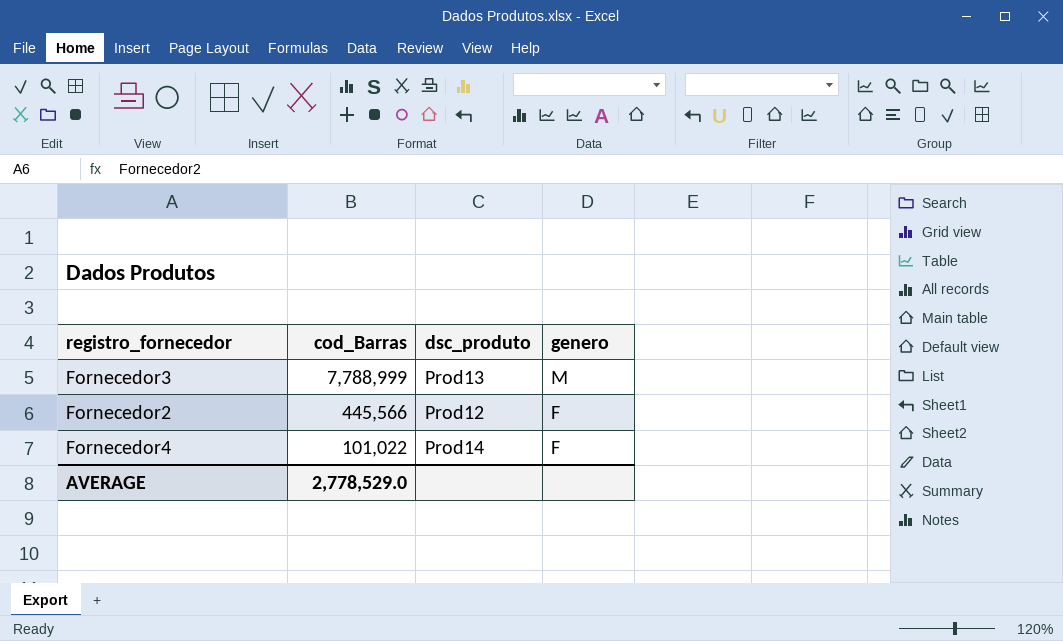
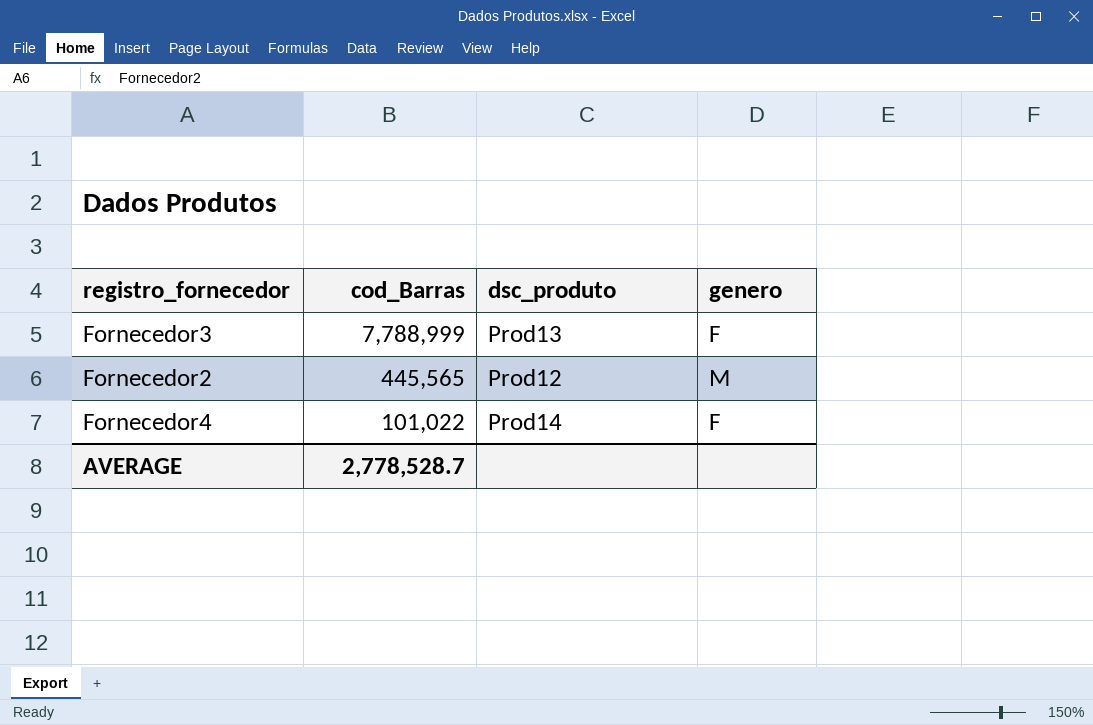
Fornecedor3 | genero: M -> F
Fornecedor2 | cod_Barras: 445,566 -> 445,565
Fornecedor2 | genero: F -> M
AVERAGE | cod_Barras: 2,778,529.0 -> 2,778,528.7

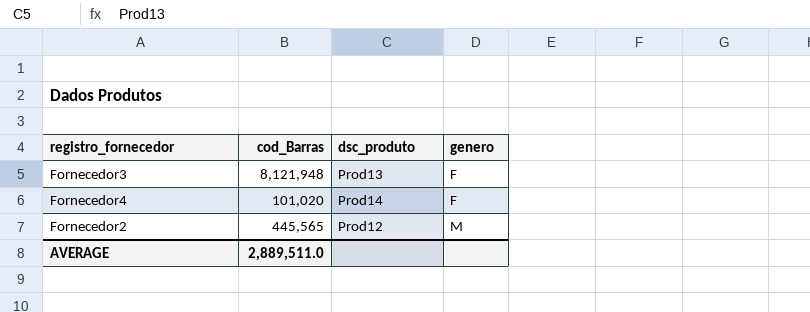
row order: cod_Barras descending -> genero ascending
Fornecedor3 | cod_Barras: 7,788,999 -> 8,121,948
Fornecedor4 | cod_Barras: 101,022 -> 101,020
AVERAGE | cod_Barras: 2,778,528.7 -> 2,889,511.0

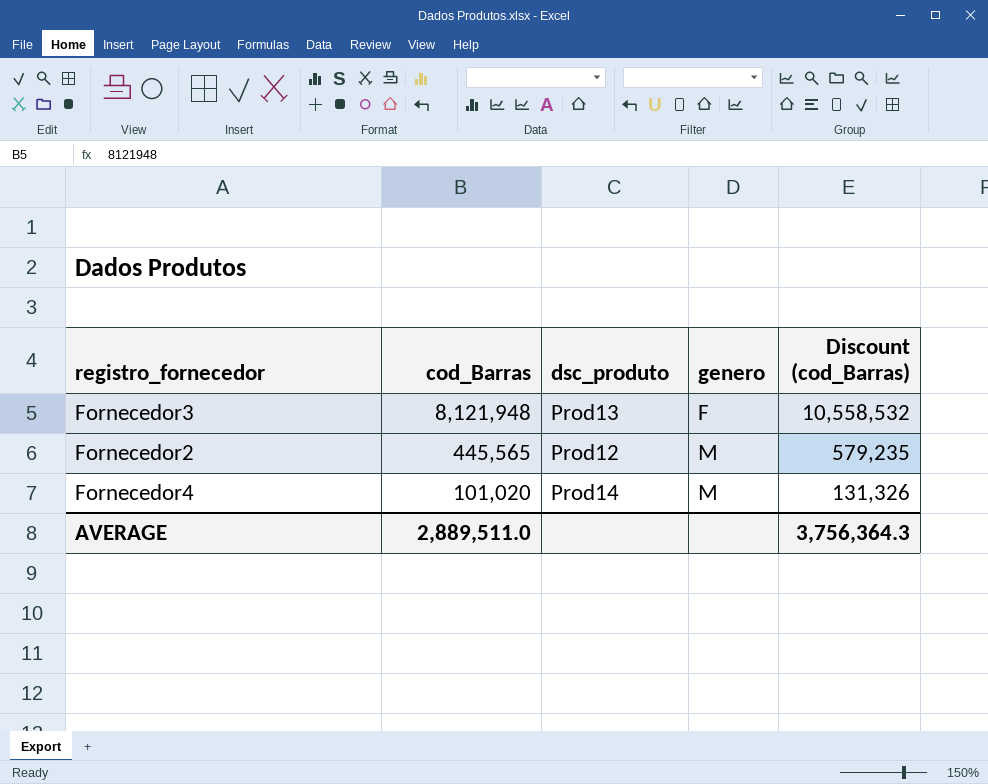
row order: genero ascending -> cod_Barras descending
column Discount (cod_Barras) | formula: none -> [cod_Barras] * 1.3
Fornecedor4 | genero: F -> M

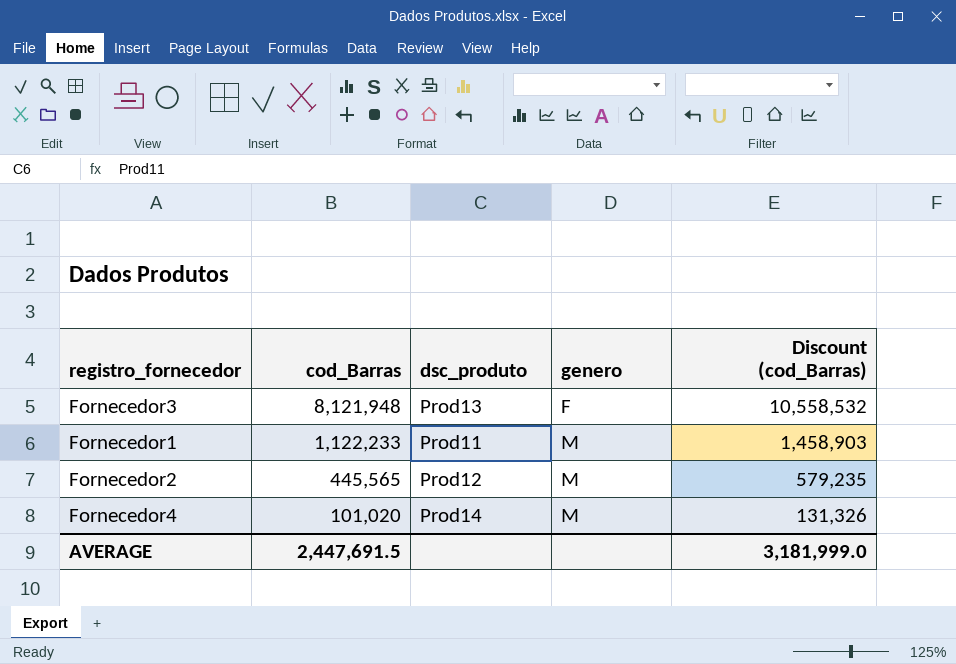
row Fornecedor1: none -> 1,122,233 | Prod11 | M | 1,458,903
AVERAGE | cod_Barras: 2,889,511.0 -> 2,447,691.5
AVERAGE | Discount (cod_Barras): 3,756,364.3 -> 3,181,999.0

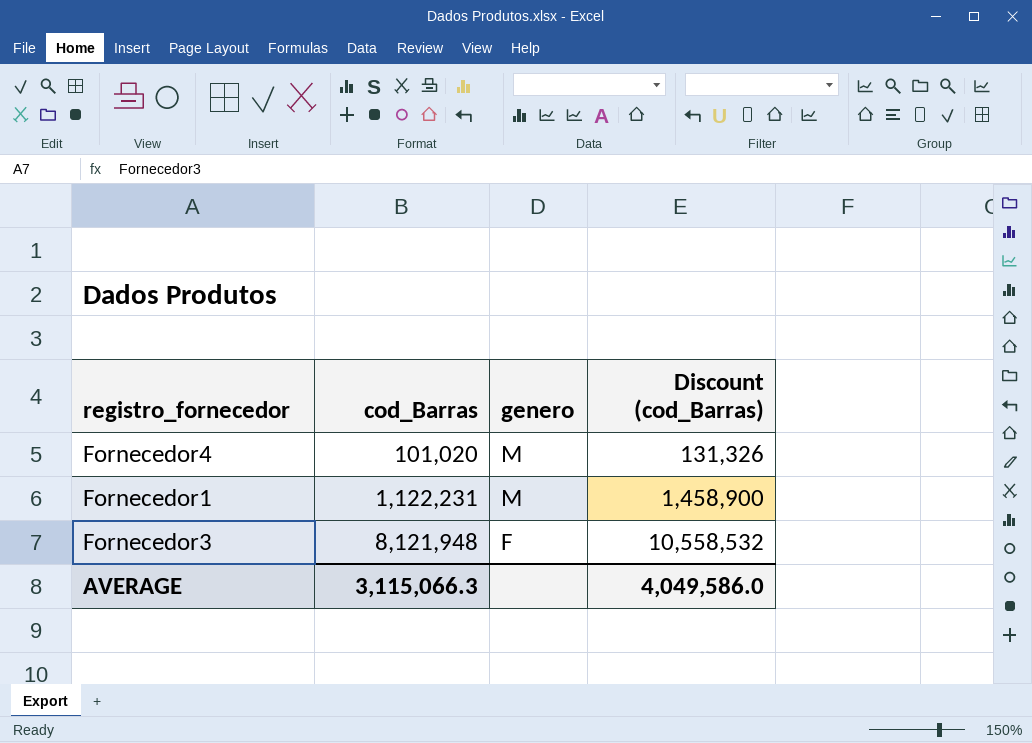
row order: cod_Barras descending -> cod_Barras ascending
column dsc_produto | position: 3 -> none
row Fornecedor2: 445,565 | Prod12 | M | 579,235 -> none
Fornecedor1 | cod_Barras: 1,122,233 -> 1,122,231
Fornecedor1 | Discount (cod_Barras): 1,458,903 -> 1,458,900
AVERAGE | cod_Barras: 2,447,691.5 -> 3,115,066.3
AVERAGE | Discount (cod_Barras): 3,181,999.0 -> 4,049,586.0

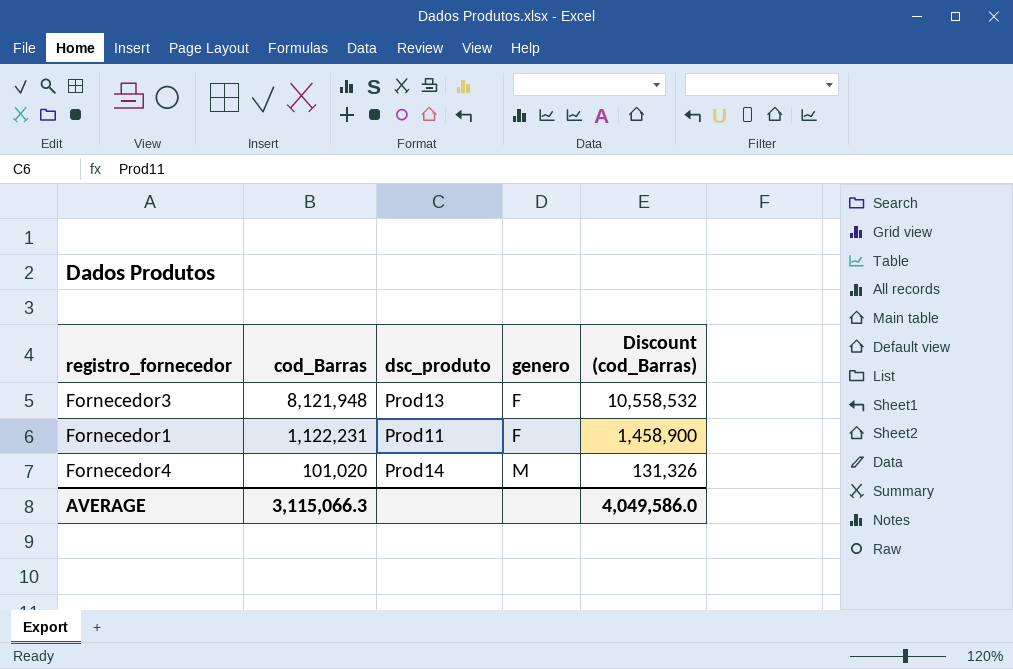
row order: cod_Barras ascending -> cod_Barras descending
column dsc_produto | position: none -> 3
Fornecedor1 | genero: M -> F

